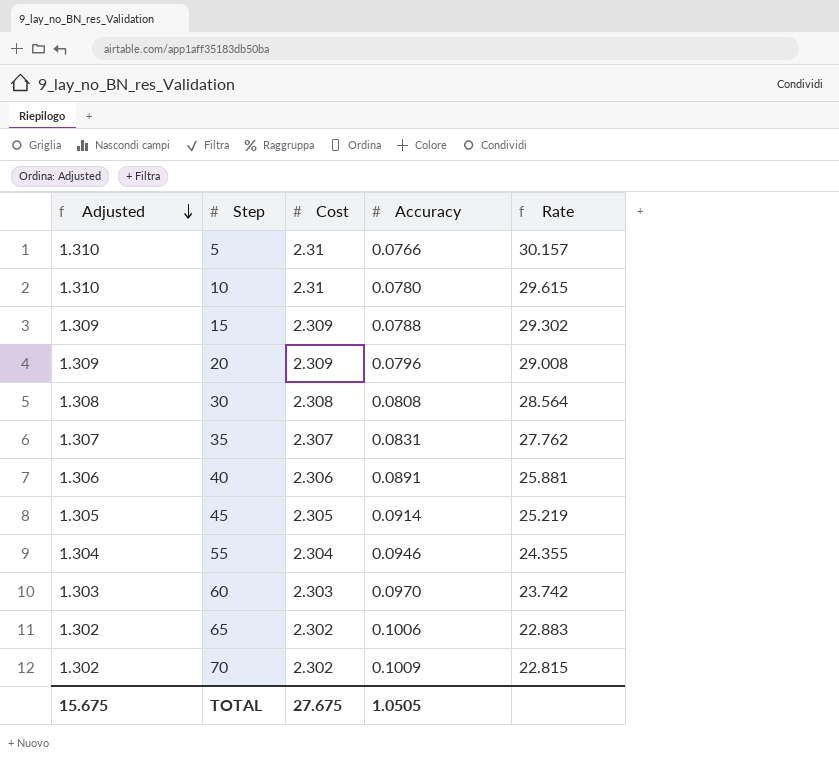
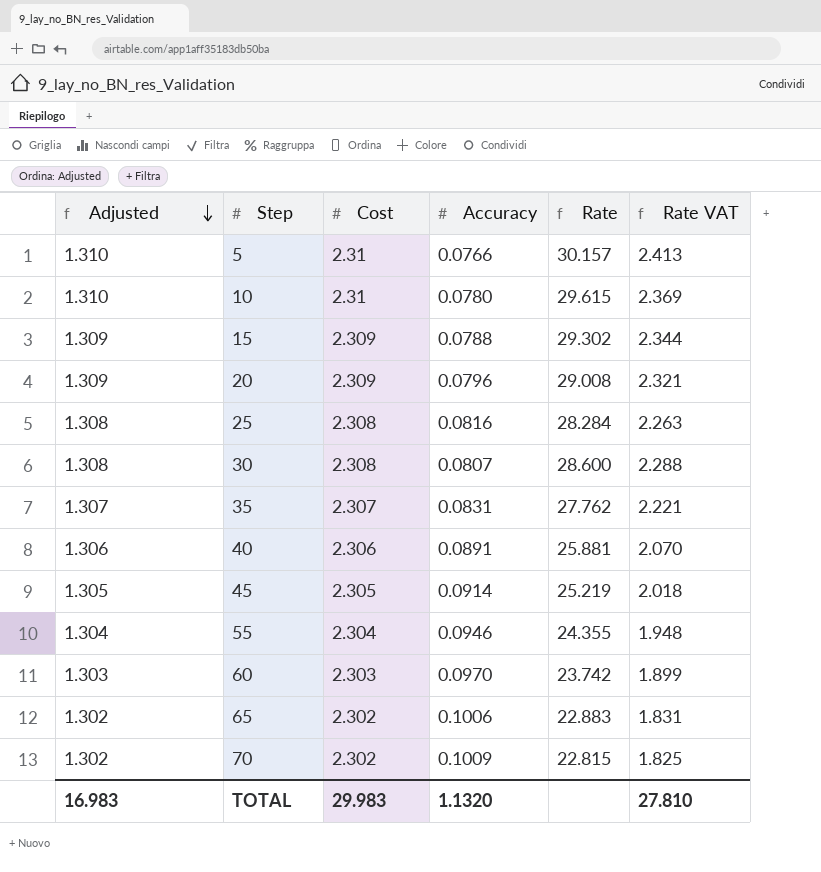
column Rate VAT | formula: none -> [Rate] * 0.08
row 25: none -> 1.308 | 2.308 | 0.0816 | 28.284 | 2.263
30 | Accuracy: 0.0808 -> 0.0807
30 | Rate: 28.564 -> 28.600
TOTAL | Adjusted: 15.675 -> 16.983
TOTAL | Cost: 27.675 -> 29.983
TOTAL | Accuracy: 1.0505 -> 1.1320

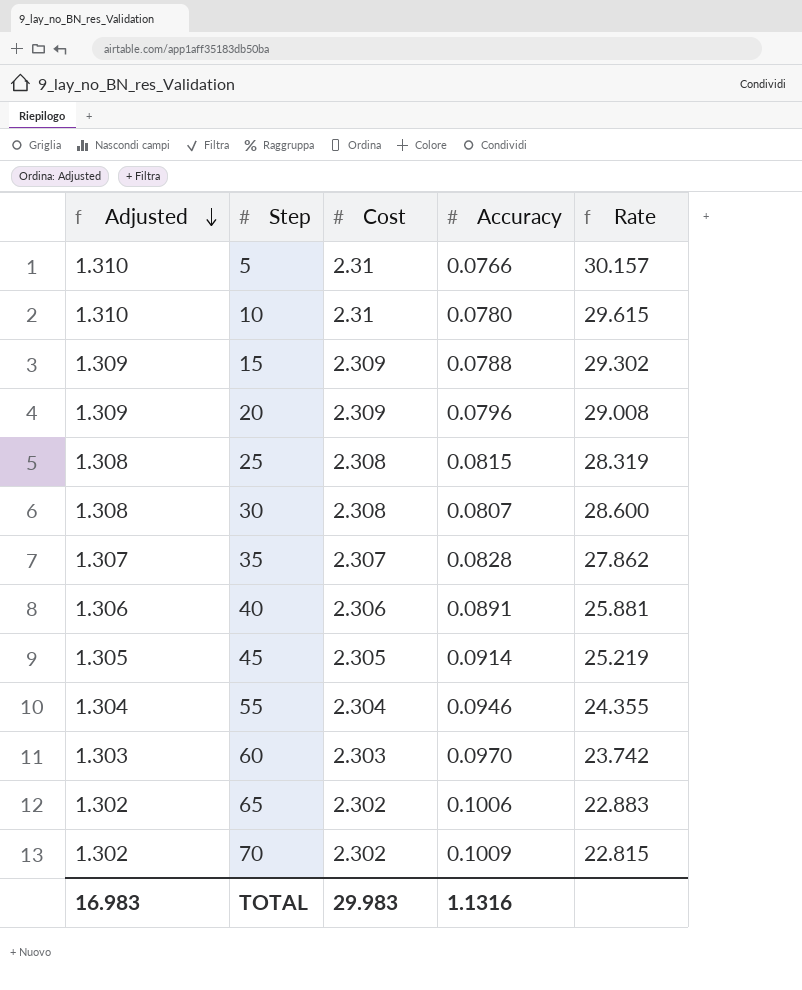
column Rate VAT | formula: [Rate] * 0.08 -> none
25 | Accuracy: 0.0816 -> 0.0815
25 | Rate: 28.284 -> 28.319
35 | Accuracy: 0.0831 -> 0.0828
35 | Rate: 27.762 -> 27.862
TOTAL | Accuracy: 1.1320 -> 1.1316

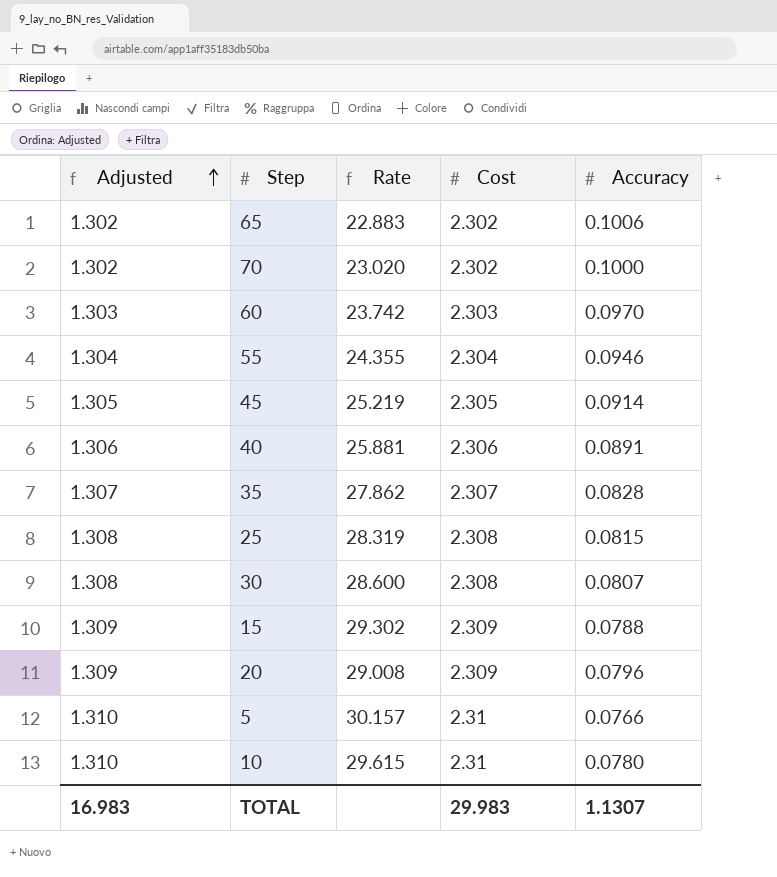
row order: Adjusted descending -> Adjusted ascending
column Rate | position: 5 -> 3
70 | Rate: 22.815 -> 23.020
70 | Accuracy: 0.1009 -> 0.1000
TOTAL | Accuracy: 1.1316 -> 1.1307

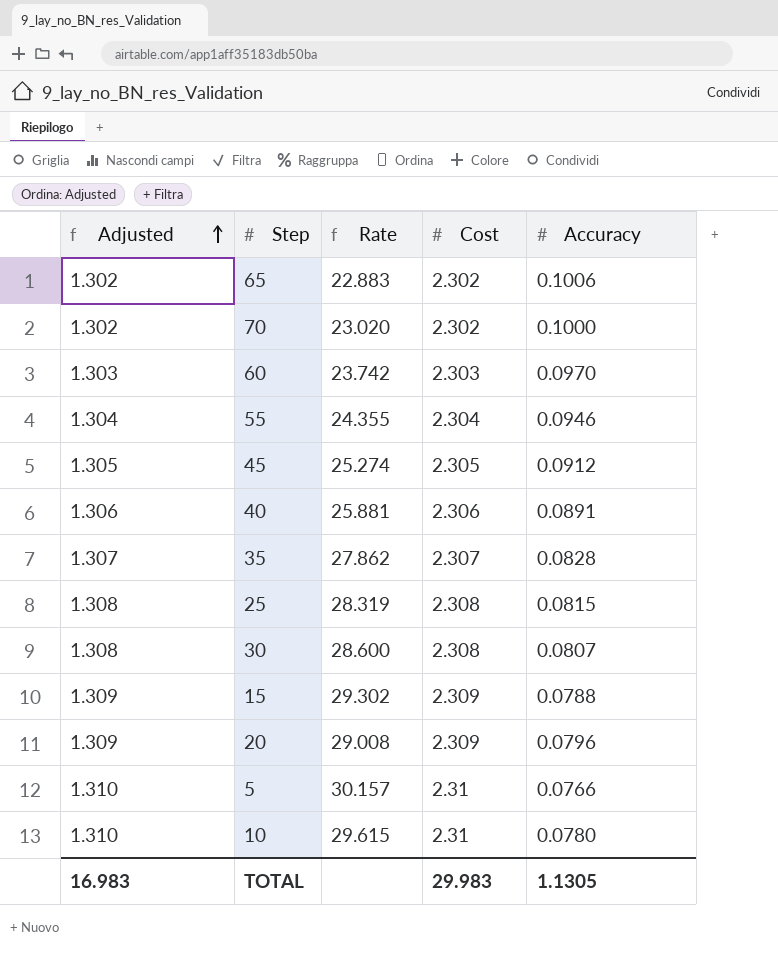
45 | Rate: 25.219 -> 25.274
45 | Accuracy: 0.0914 -> 0.0912
TOTAL | Accuracy: 1.1307 -> 1.1305

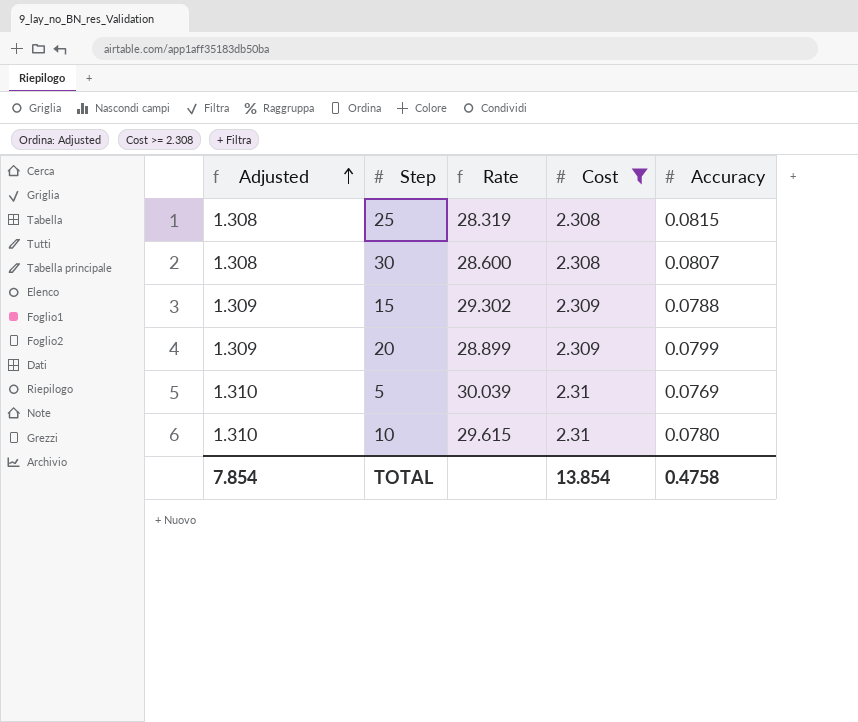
filter: none -> Cost >= 2.308
20 | Rate: 29.008 -> 28.899
20 | Accuracy: 0.0796 -> 0.0799
5 | Rate: 30.157 -> 30.039
5 | Accuracy: 0.0766 -> 0.0769
TOTAL | Adjusted: 16.983 -> 7.854
TOTAL | Cost: 29.983 -> 13.854
TOTAL | Accuracy: 1.1305 -> 0.4758

